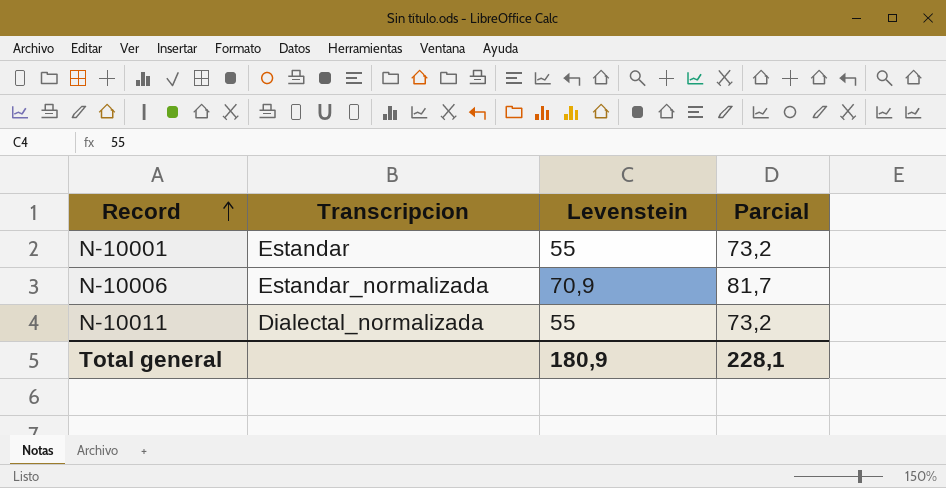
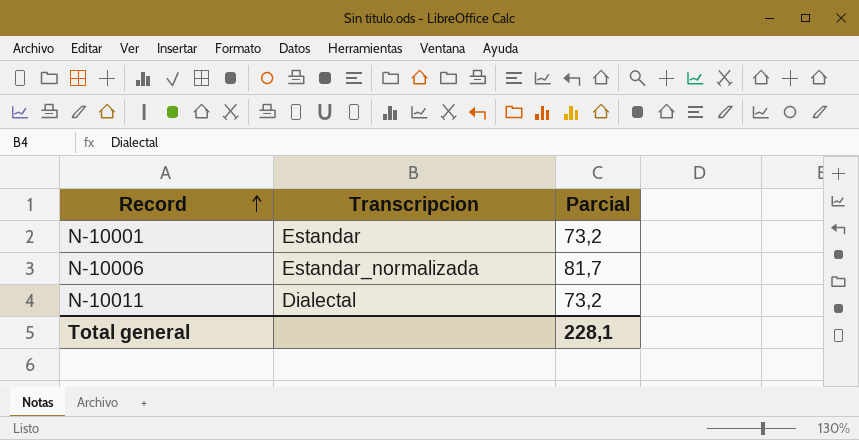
column Levenstein | position: 3 -> none
N-10011 | Transcripcion: Dialectal_normalizada -> Dialectal

